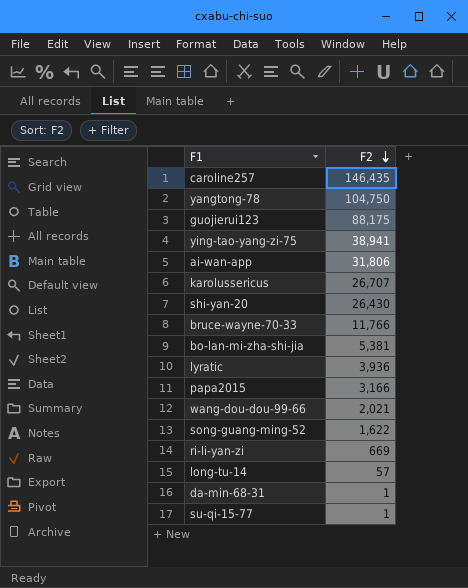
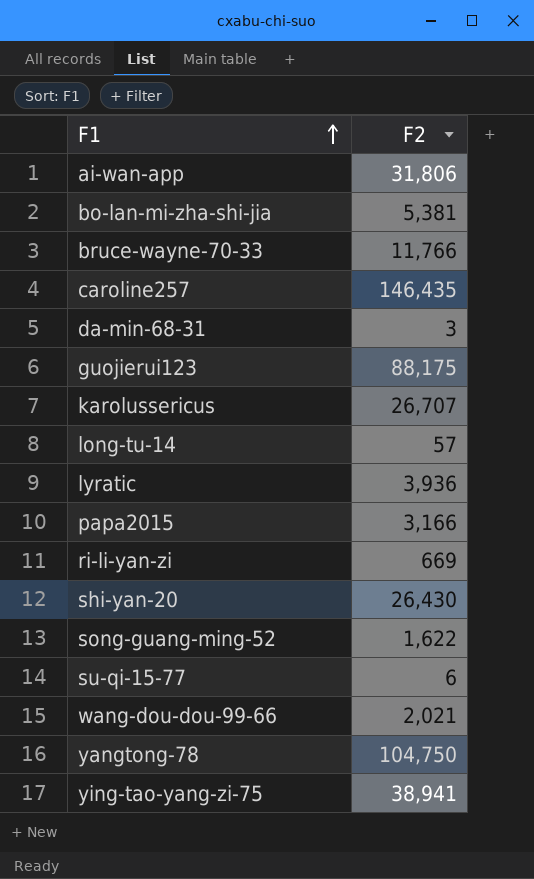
row order: F2 descending -> F1 ascending
da-min-68-31 | F2: 1 -> 3
su-qi-15-77 | F2: 1 -> 6

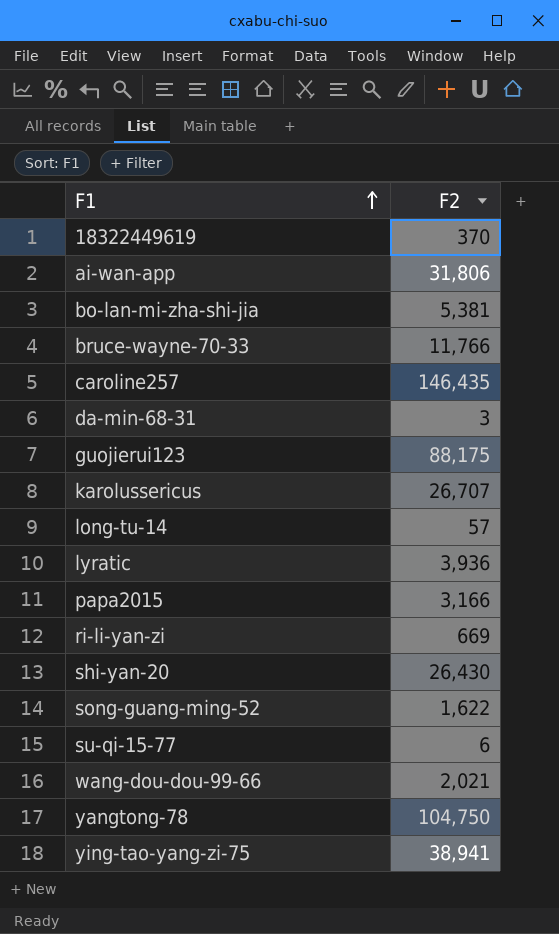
row 18322449619: none -> 370

